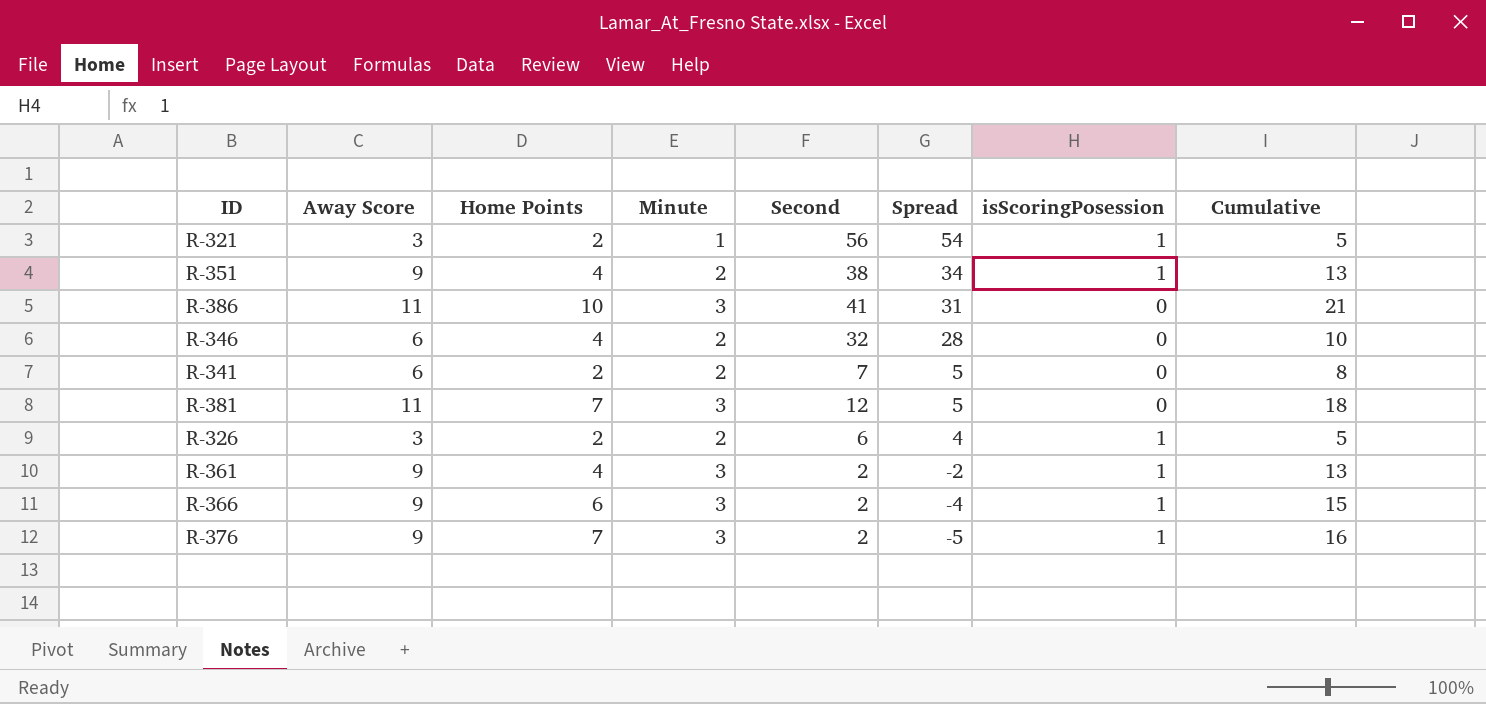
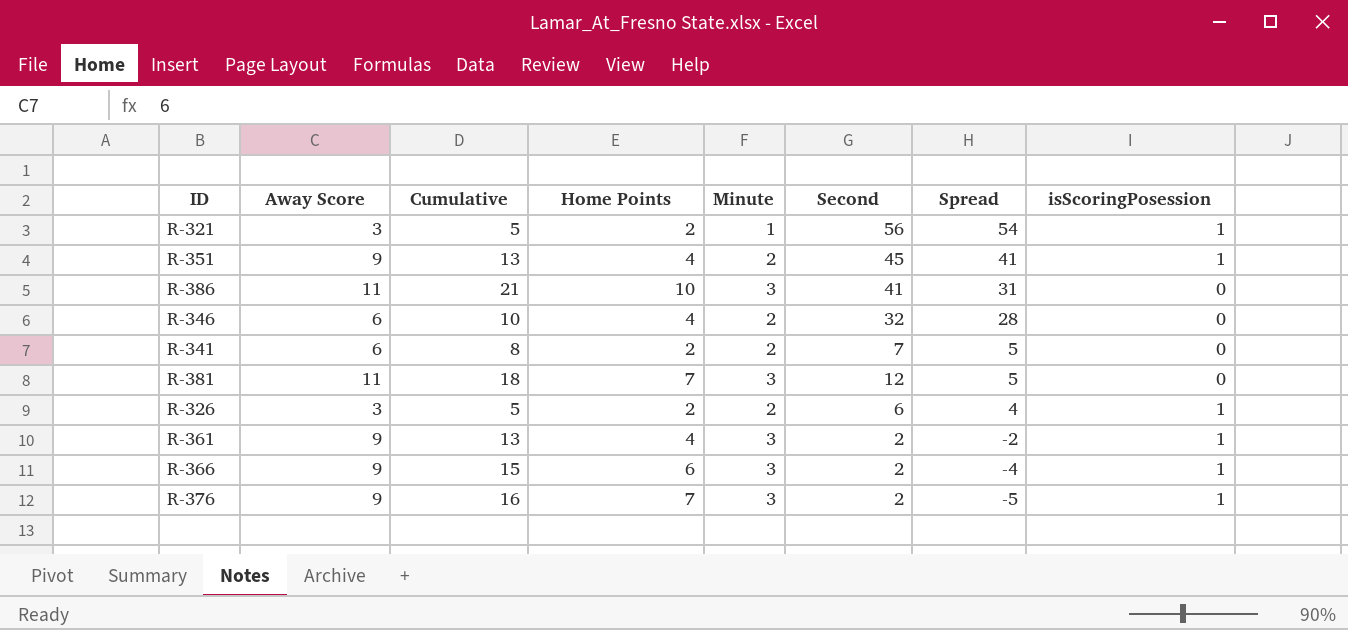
column Cumulative | position: 8 -> 3
R-351 | Second: 38 -> 45
R-351 | Spread: 34 -> 41

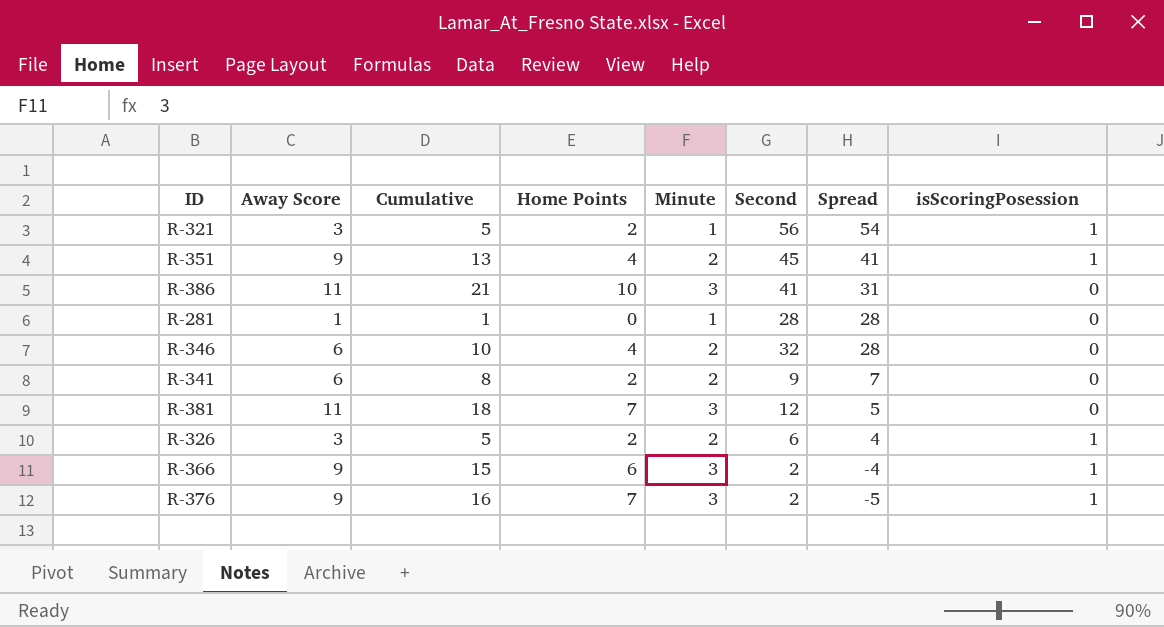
row R-361: 9 | 13 | 4 | 3 | 2 | -2 | 1 -> none
row R-281: none -> 1 | 1 | 0 | 1 | 28 | 28 | 0
R-341 | Second: 7 -> 9
R-341 | Spread: 5 -> 7

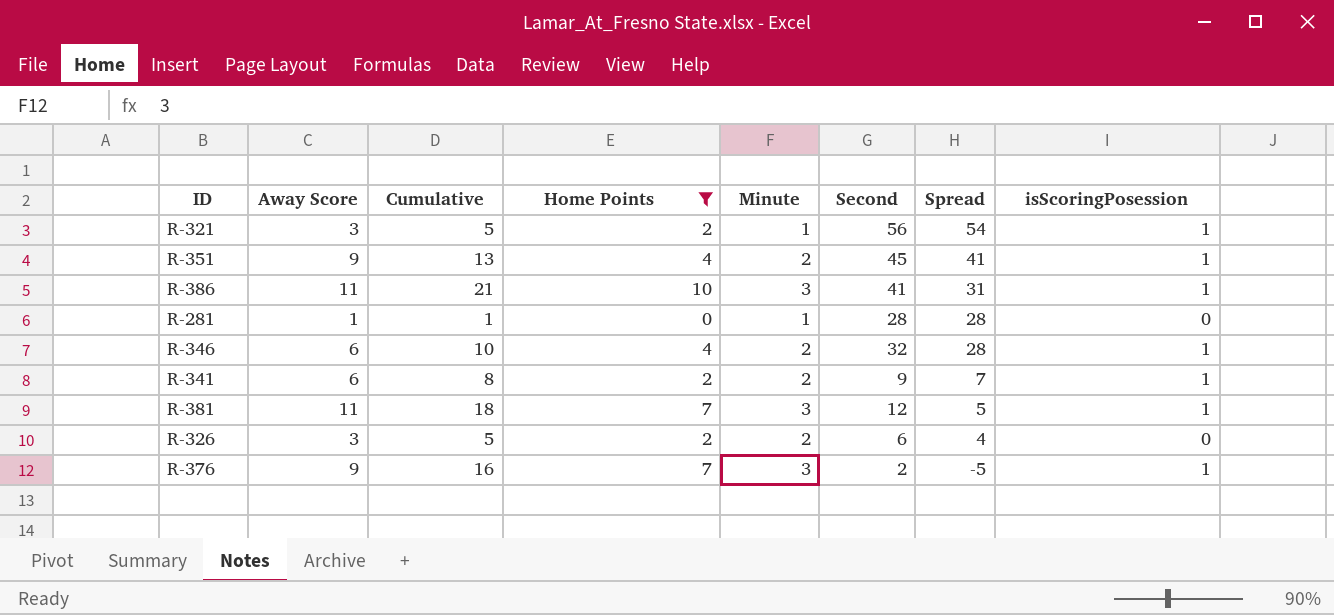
filter: none -> Home Points != 6
R-386 | isScoringPosession: 0 -> 1
R-346 | isScoringPosession: 0 -> 1
R-341 | isScoringPosession: 0 -> 1
R-381 | isScoringPosession: 0 -> 1
R-326 | isScoringPosession: 1 -> 0

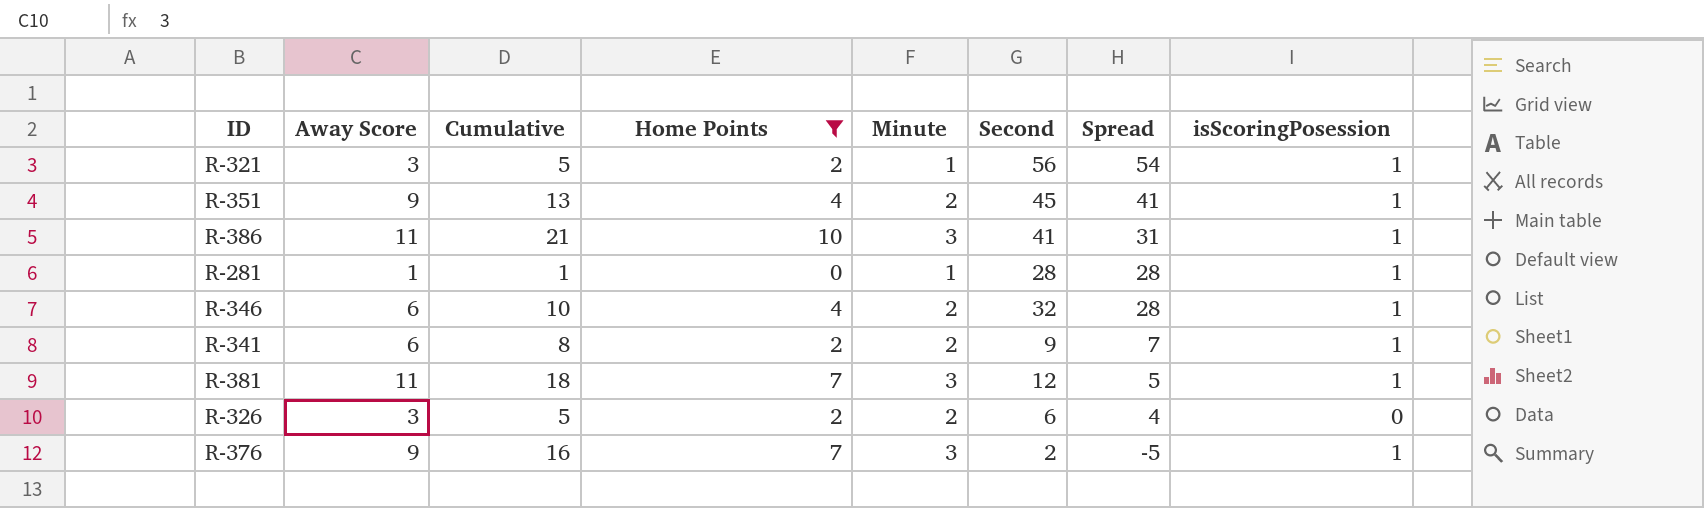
R-281 | isScoringPosession: 0 -> 1

